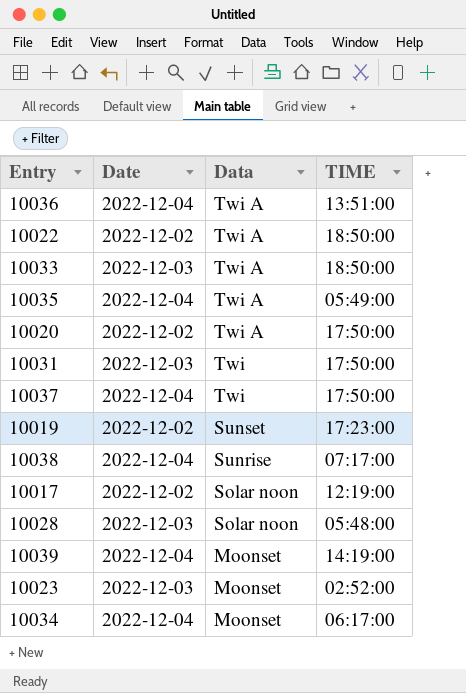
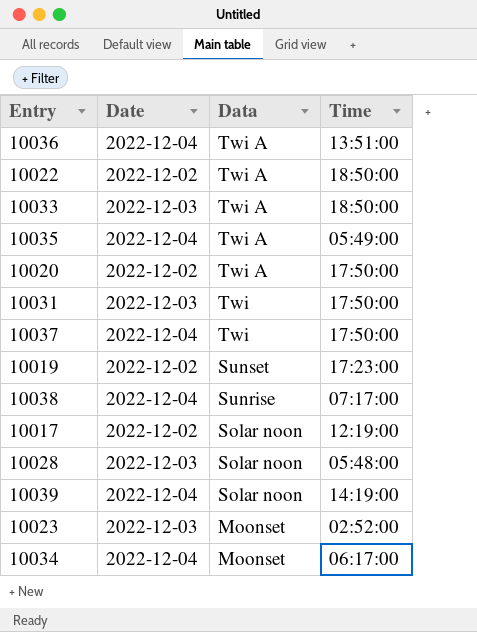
column name: TIME -> Time
10039 | Data: Moonset -> Solar noon

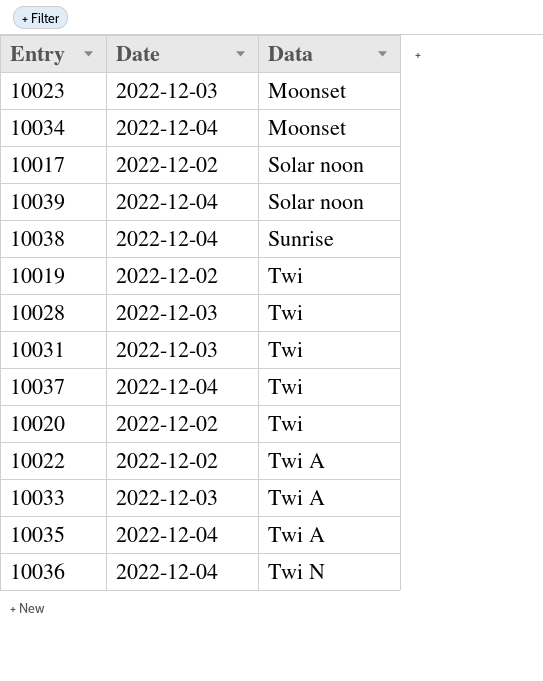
row order: Data descending -> Data ascending
column Time | position: 4 -> none
10019 | Data: Sunset -> Twi
10028 | Data: Solar noon -> Twi
10020 | Data: Twi A -> Twi
10036 | Data: Twi A -> Twi N

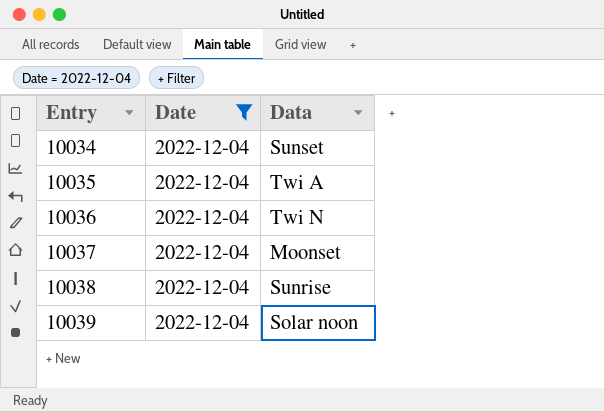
filter: none -> Date = 2022-12-04
row order: Data ascending -> Entry ascending
10034 | Data: Moonset -> Sunset
10037 | Data: Twi -> Moonset

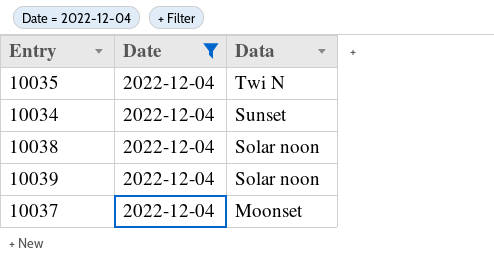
row order: Entry ascending -> Data descending
row 10036: 2022-12-04 | Twi N -> none
10035 | Data: Twi A -> Twi N
10038 | Data: Sunrise -> Solar noon

